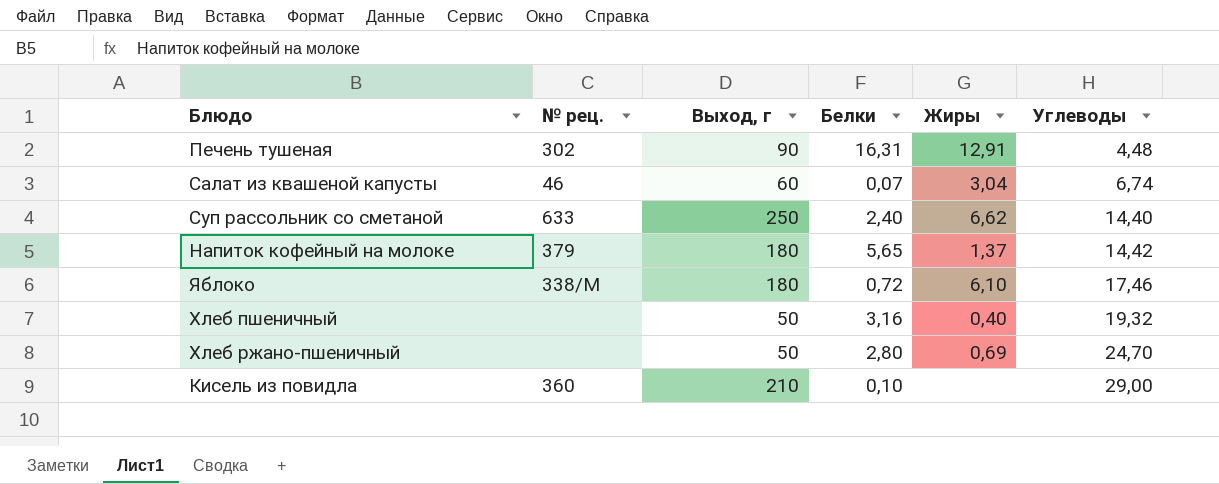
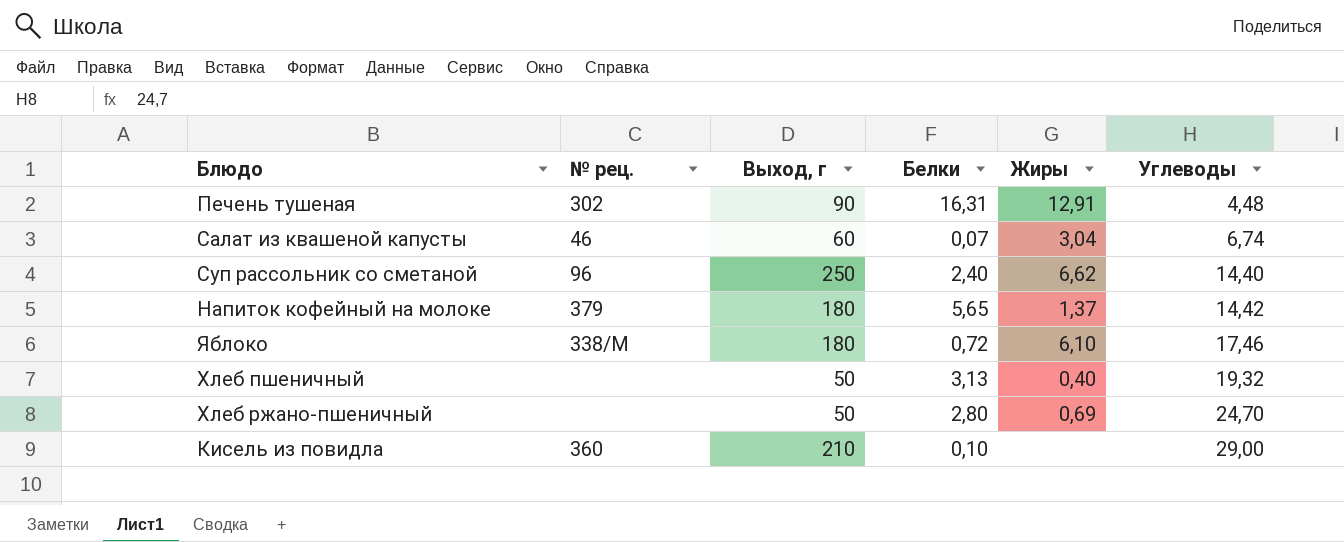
Суп рассольник со сметаной | № рец.: 633 -> 96
Хлеб пшеничный | Белки: 3,16 -> 3,13

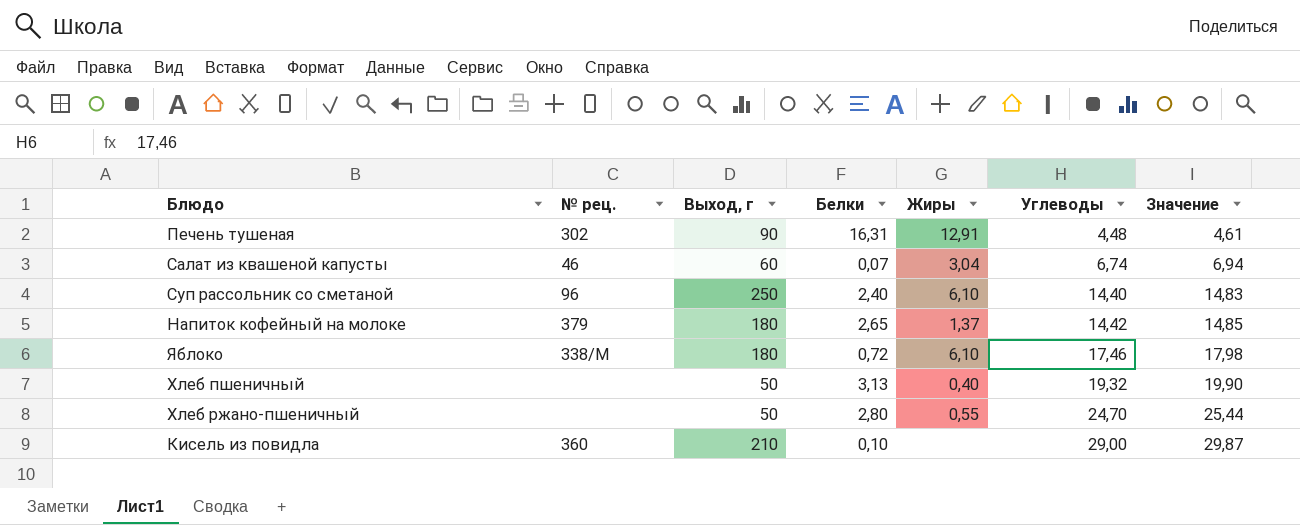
column Значение | formula: none -> [Углеводы] * 1,03
Суп рассольник со сметаной | Жиры: 6,62 -> 6,10
Напиток кофейный на молоке | Белки: 5,65 -> 2,65
Хлеб ржано-пшеничный | Жиры: 0,69 -> 0,55

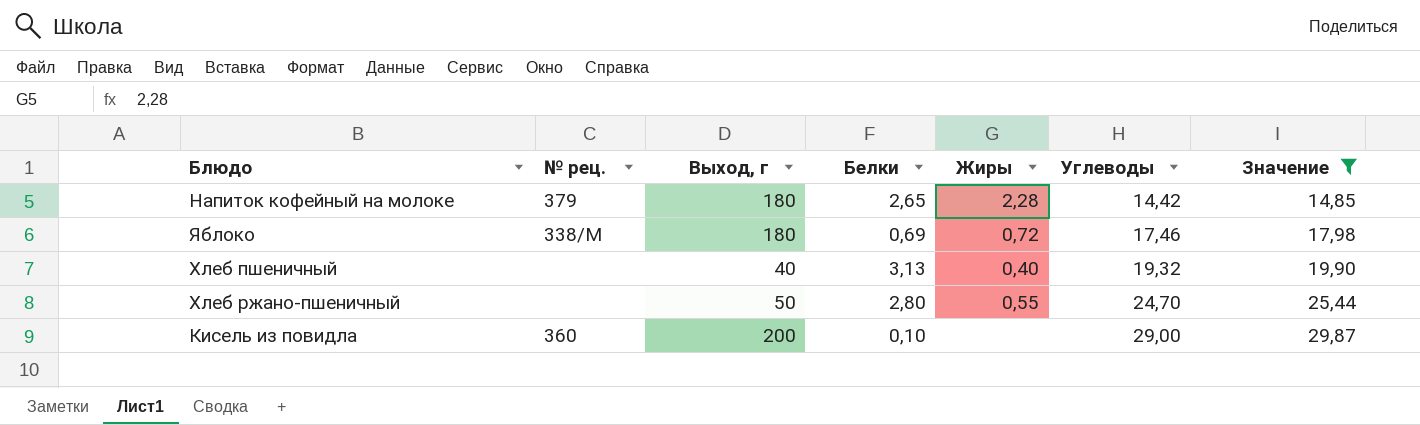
filter: none -> Значение >= 14,85
Напиток кофейный на молоке | Жиры: 1,37 -> 2,28
Яблоко | Белки: 0,72 -> 0,69
Яблоко | Жиры: 6,10 -> 0,72
Хлеб пшеничный | Выход, г: 50 -> 40
Кисель из повидла | Выход, г: 210 -> 200

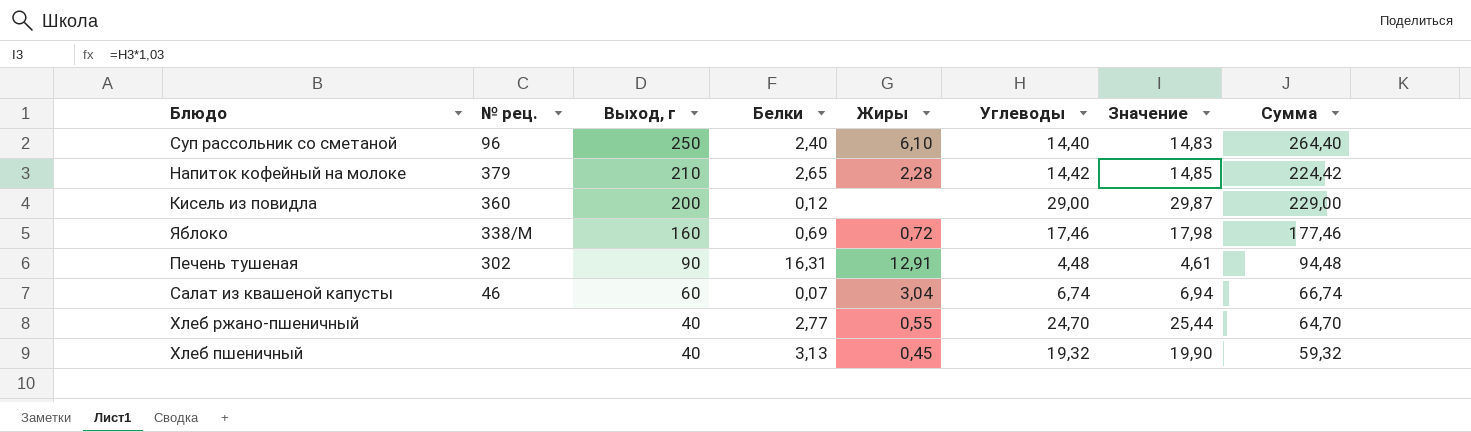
filter: Значение >= 14,85 -> none
row order: Углеводы ascending -> Выход, г descending
column Сумма | formula: none -> [Выход, г] + [Углеводы]
Напиток кофейный на молоке | Выход, г: 180 -> 210
Кисель из повидла | Белки: 0,10 -> 0,12
Яблоко | Выход, г: 180 -> 160
Хлеб ржано-пшеничный | Выход, г: 50 -> 40
Хлеб ржано-пшеничный | Белки: 2,80 -> 2,77
Хлеб пшеничный | Жиры: 0,40 -> 0,45

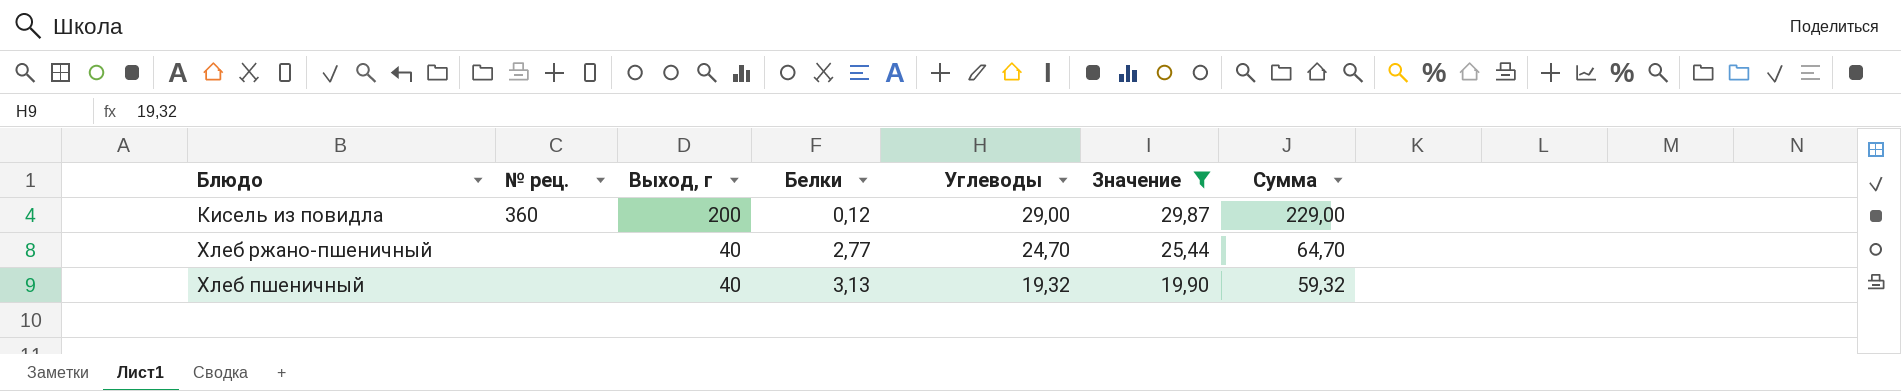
filter: none -> Значение >= 19,90
column Жиры | position: 5 -> none

